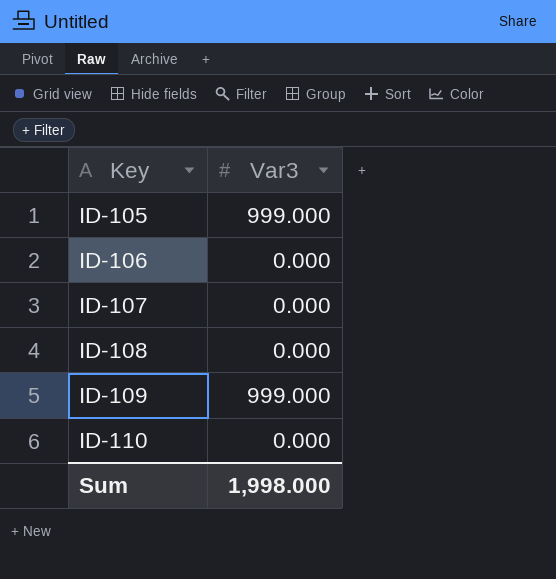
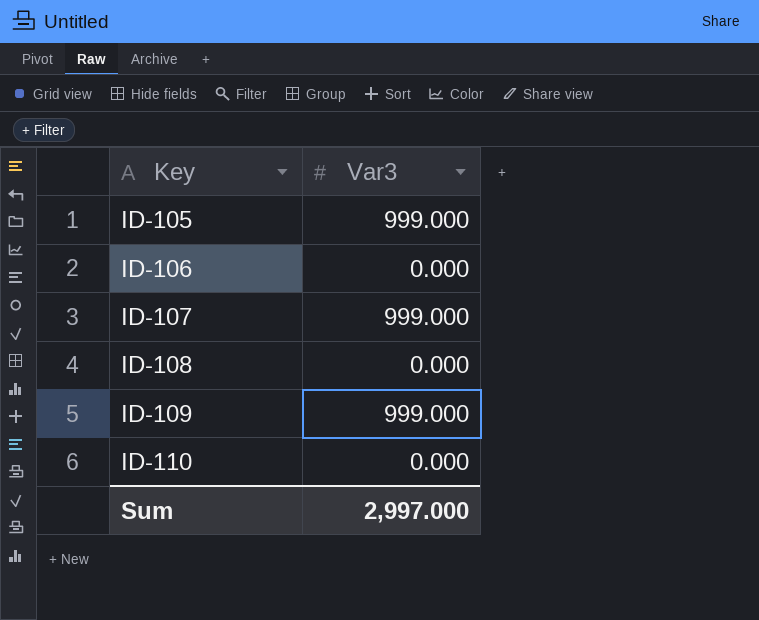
ID-107 | Var3: 0.000 -> 999.000
Sum | Var3: 1,998.000 -> 2,997.000

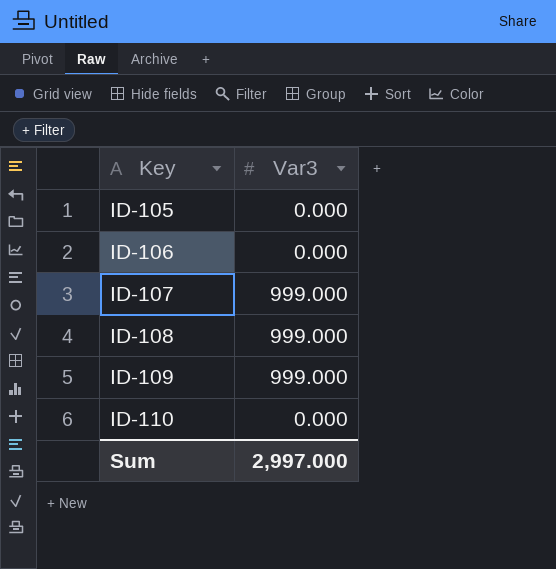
ID-105 | Var3: 999.000 -> 0.000
ID-108 | Var3: 0.000 -> 999.000

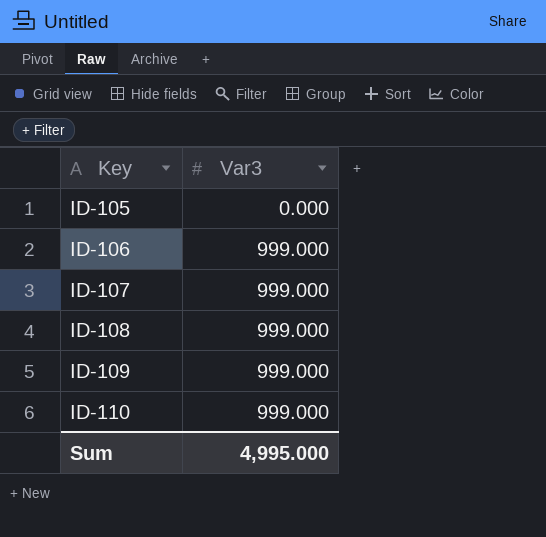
ID-106 | Var3: 0.000 -> 999.000
ID-110 | Var3: 0.000 -> 999.000
Sum | Var3: 2,997.000 -> 4,995.000

